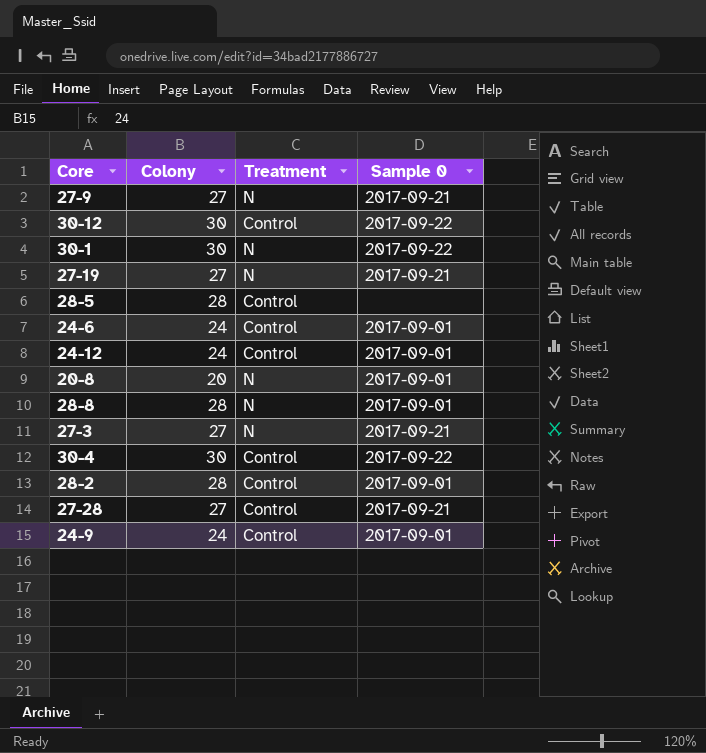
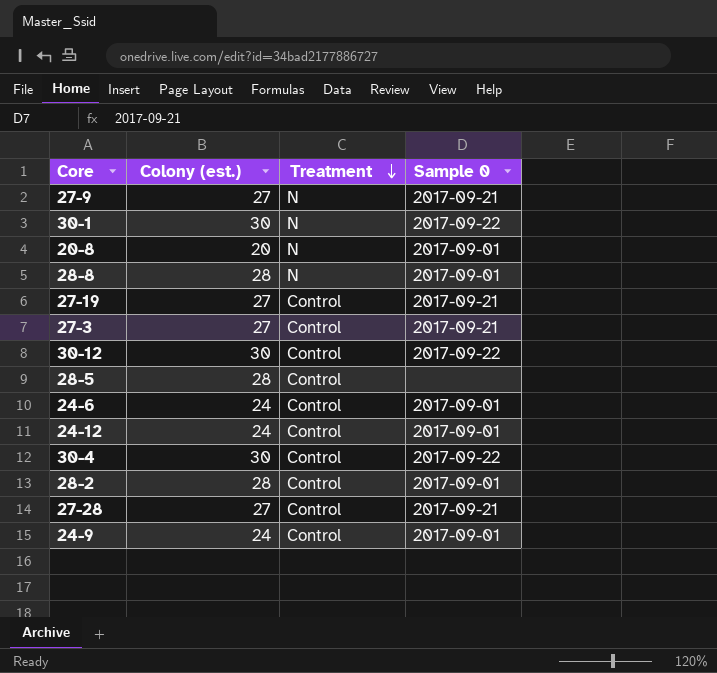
row order: none -> Treatment descending
column name: Colony -> Colony (est.)
27-19 | Treatment: N -> Control
27-3 | Treatment: N -> Control

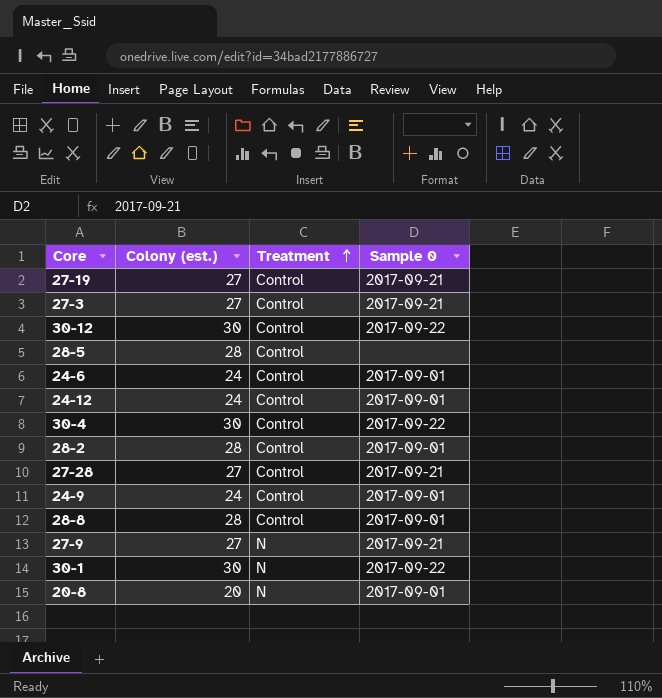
row order: Treatment descending -> Treatment ascending
28-8 | Treatment: N -> Control

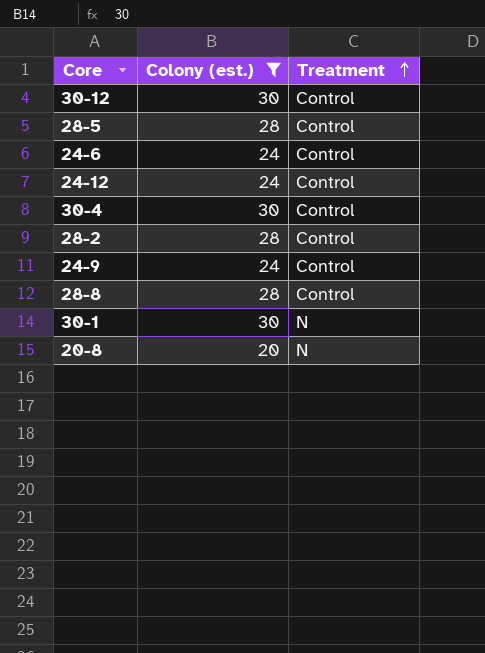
filter: none -> Colony (est.) != 27
column Sample 0 | position: 4 -> none

